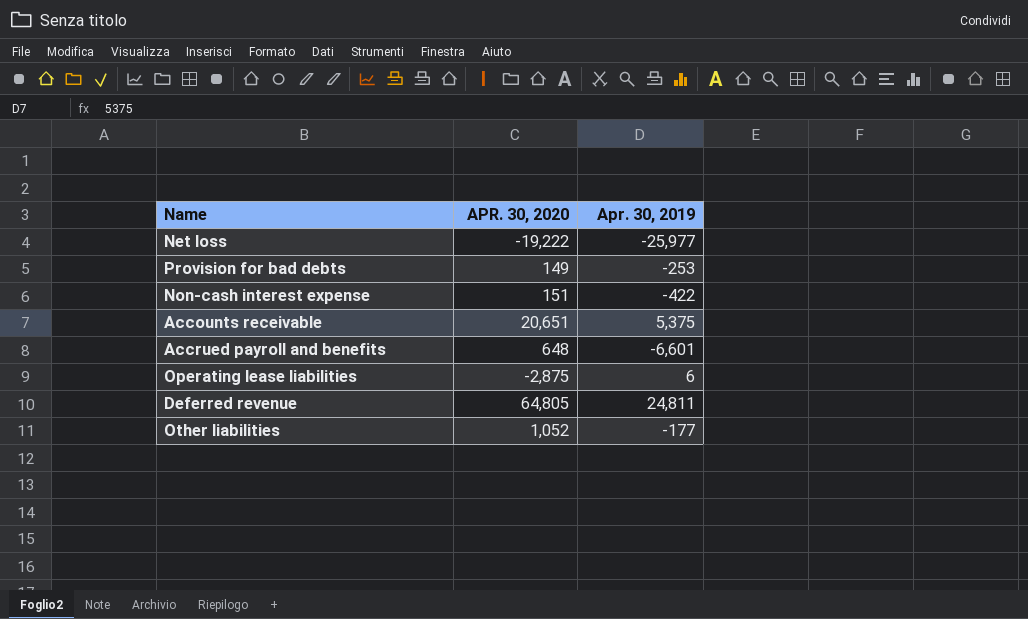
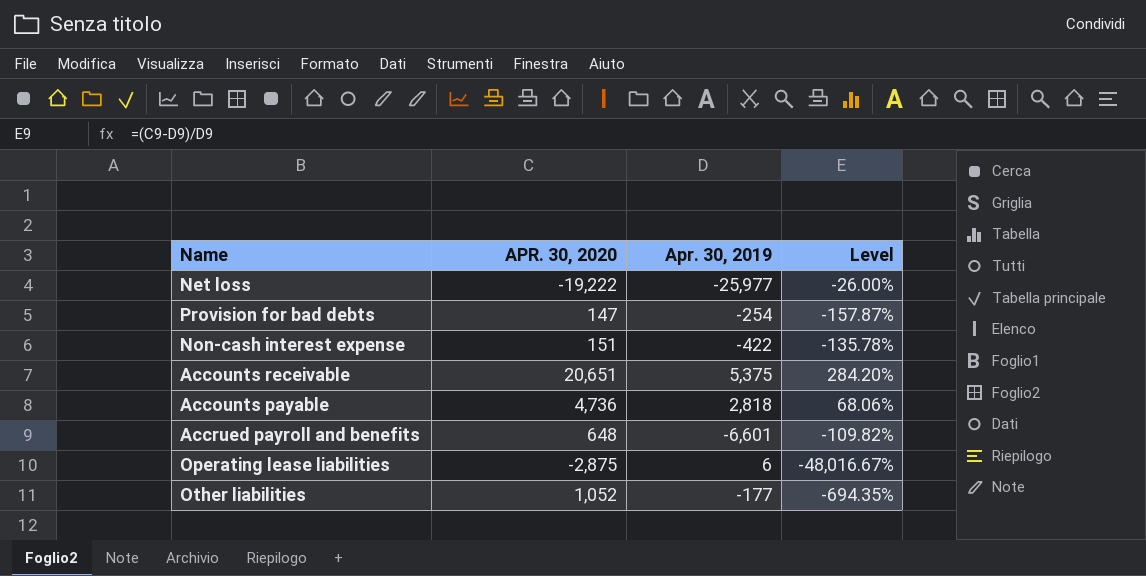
column Level | formula: none -> ([APR. 30, 2020] - [Apr. 30, 2019]) / [Apr. 30, 2019]
row Deferred revenue: 64,805 | 24,811 -> none
Provision for bad debts | APR. 30, 2020: 149 -> 147
Provision for bad debts | Apr. 30, 2019: -253 -> -254
row Accounts payable: none -> 4,736 | 2,818 | 68.06%

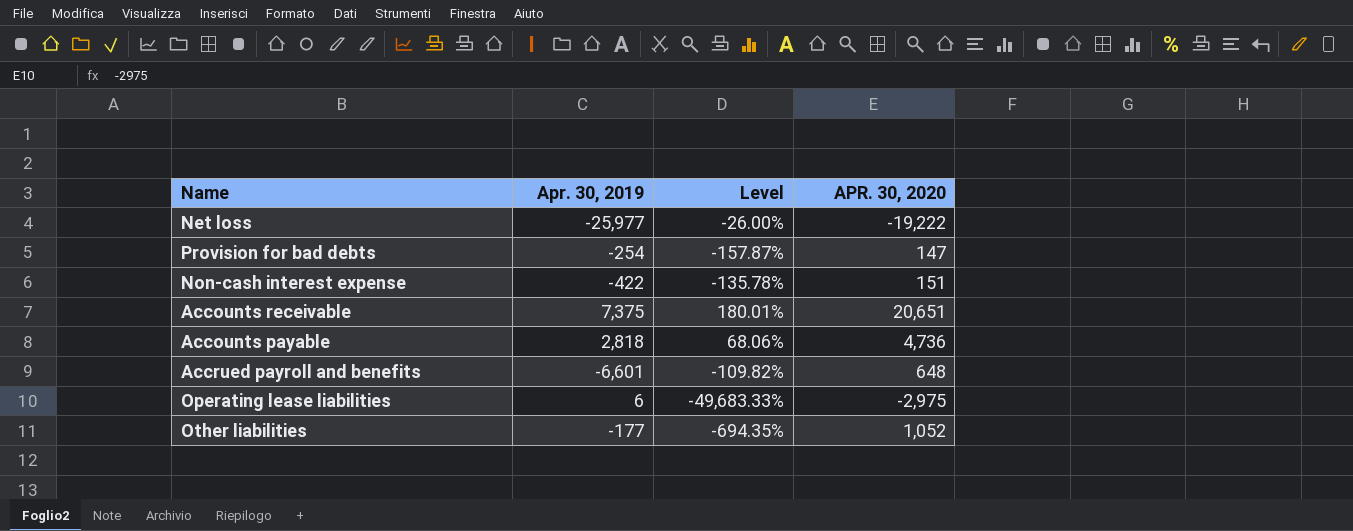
column APR. 30, 2020 | position: 2 -> 4
Accounts receivable | Apr. 30, 2019: 5,375 -> 7,375
Accounts receivable | Level: 284.20% -> 180.01%
Operating lease liabilities | Level: -48,016.67% -> -49,683.33%
Operating lease liabilities | APR. 30, 2020: -2,875 -> -2,975

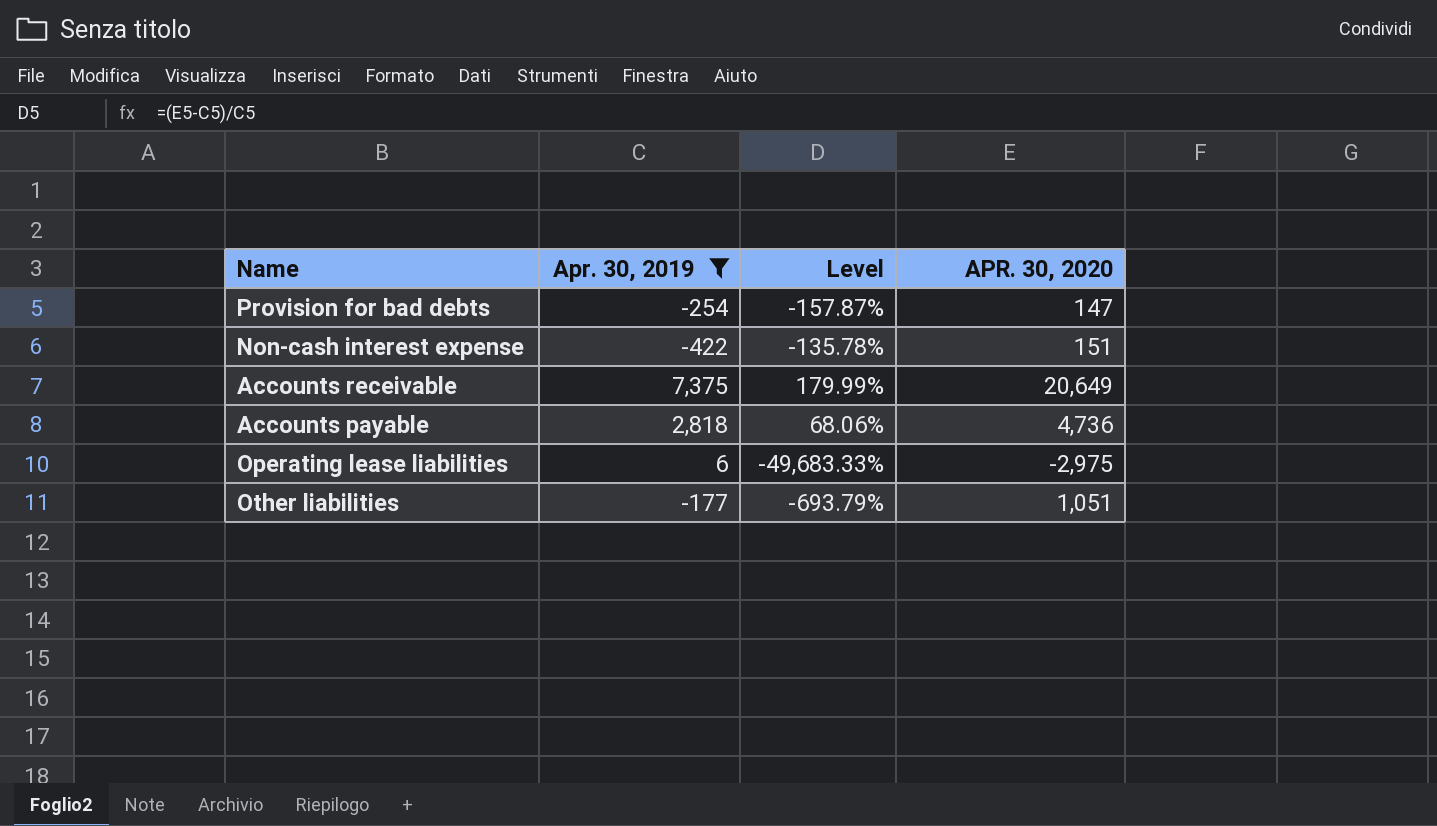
filter: none -> Apr. 30, 2019 >= -422
Accounts receivable | Level: 180.01% -> 179.99%
Accounts receivable | APR. 30, 2020: 20,651 -> 20,649
Other liabilities | Level: -694.35% -> -693.79%
Other liabilities | APR. 30, 2020: 1,052 -> 1,051

